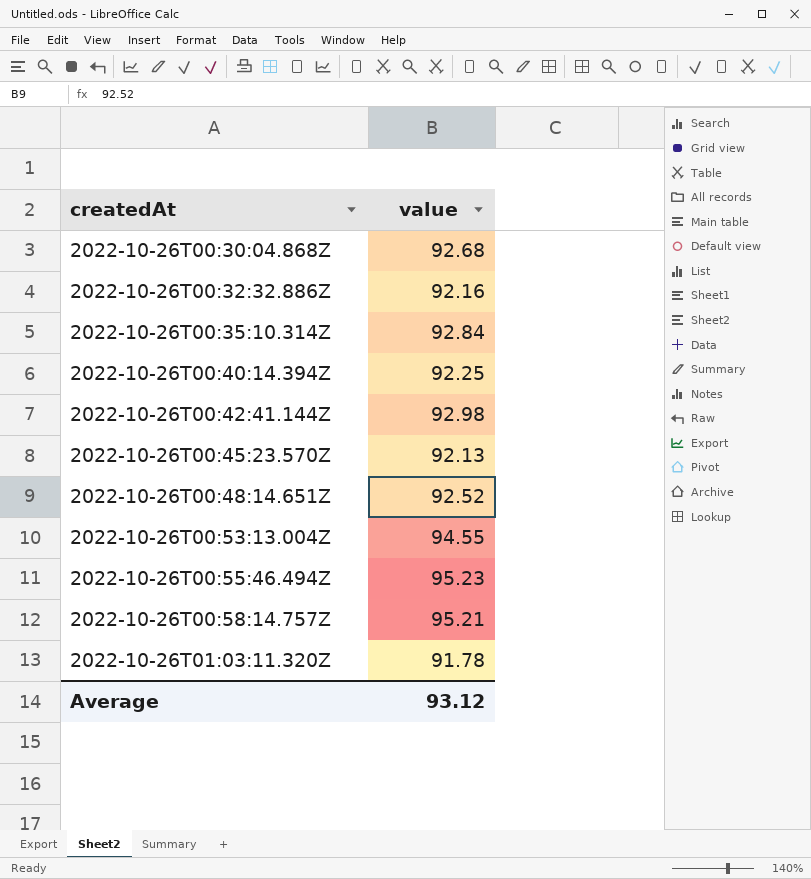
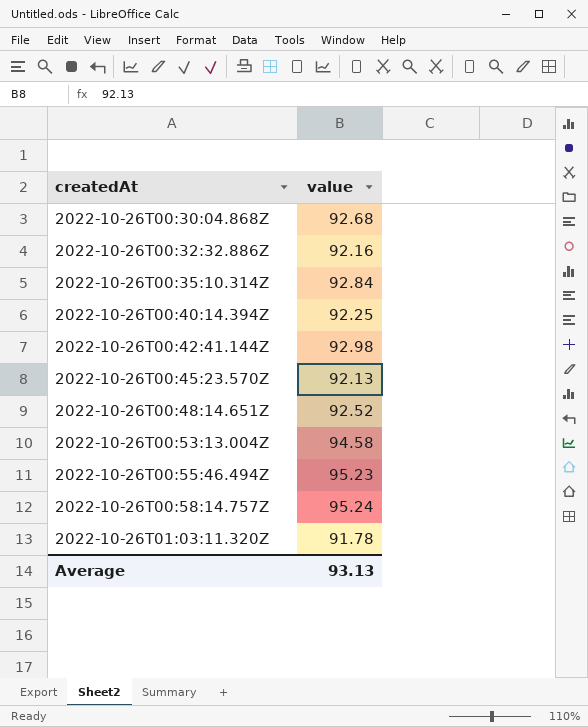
2022-10-26T00:53:13.004Z | value: 94.55 -> 94.58
2022-10-26T00:58:14.757Z | value: 95.21 -> 95.24
Average | value: 93.12 -> 93.13

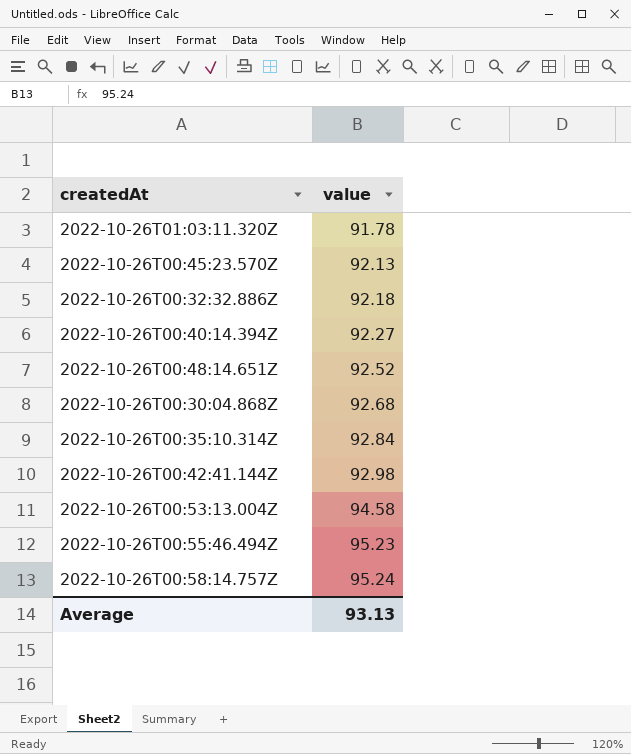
row order: createdAt ascending -> value ascending
2022-10-26T00:32:32.886Z | value: 92.16 -> 92.18
2022-10-26T00:40:14.394Z | value: 92.25 -> 92.27

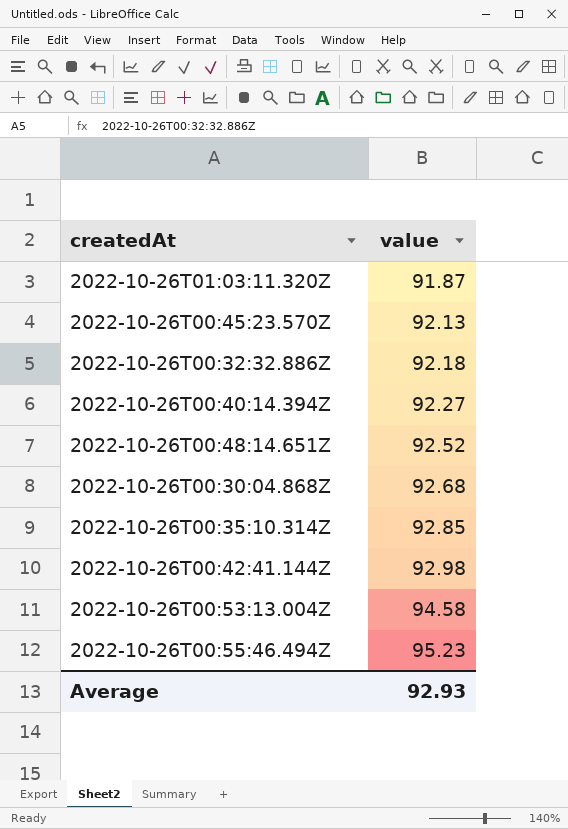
row 2022-10-26T00:58:14.757Z: 95.24 -> none
2022-10-26T01:03:11.320Z | value: 91.78 -> 91.87
2022-10-26T00:35:10.314Z | value: 92.84 -> 92.85
Average | value: 93.13 -> 92.93

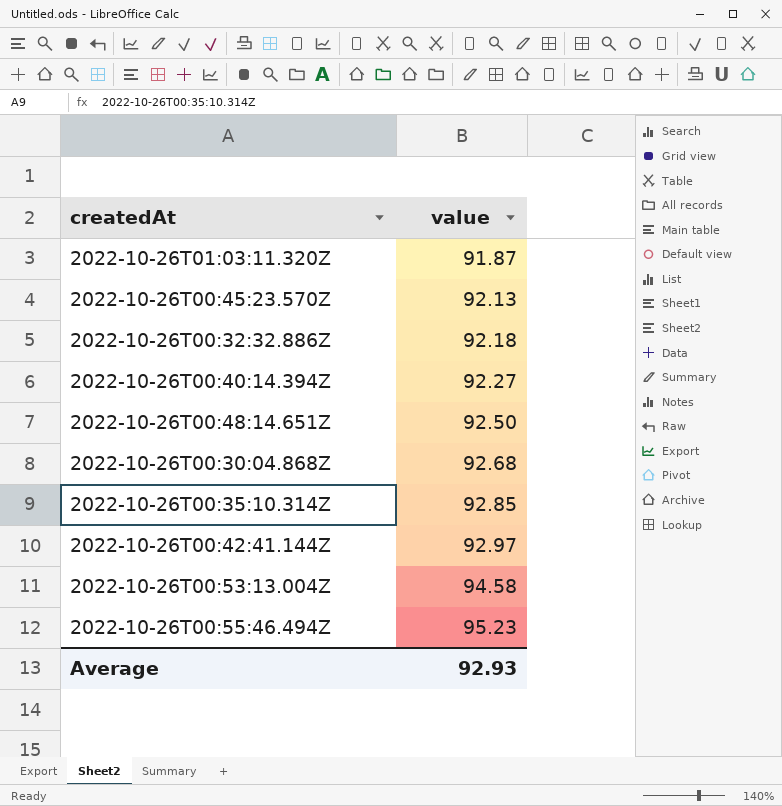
2022-10-26T00:48:14.651Z | value: 92.52 -> 92.50
2022-10-26T00:42:41.144Z | value: 92.98 -> 92.97

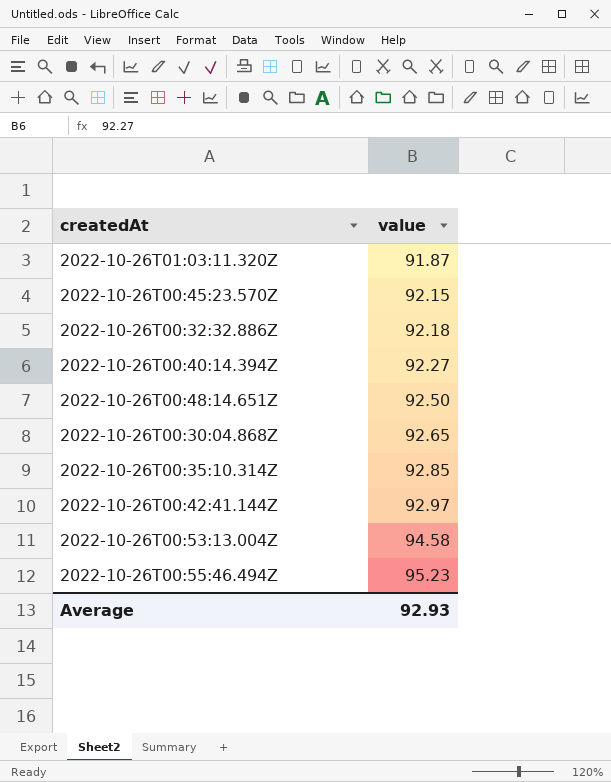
2022-10-26T00:45:23.570Z | value: 92.13 -> 92.15
2022-10-26T00:30:04.868Z | value: 92.68 -> 92.65

